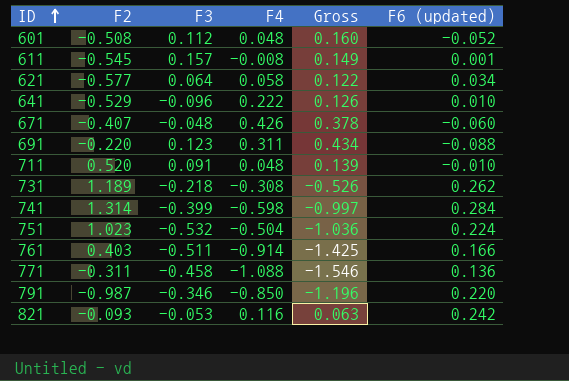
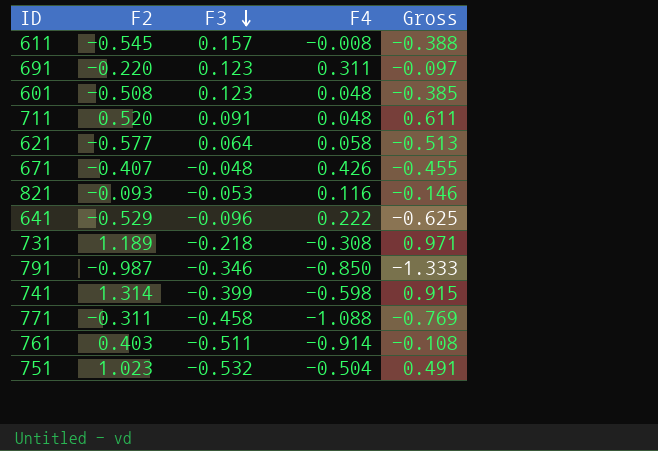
row order: ID ascending -> F3 descending
column F6 (updated) | position: 6 -> none
column Gross | formula: [F3] + [F4] -> [F2] + [F3]
601 | F3: 0.112 -> 0.123

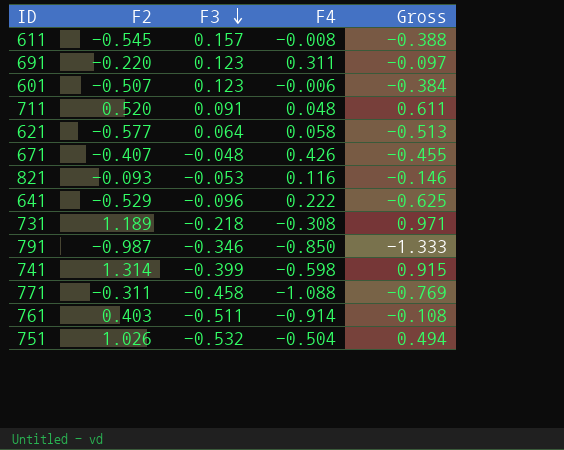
601 | F2: -0.508 -> -0.507
601 | F4: 0.048 -> -0.006
601 | Gross: -0.385 -> -0.384
751 | F2: 1.023 -> 1.026
751 | Gross: 0.491 -> 0.494

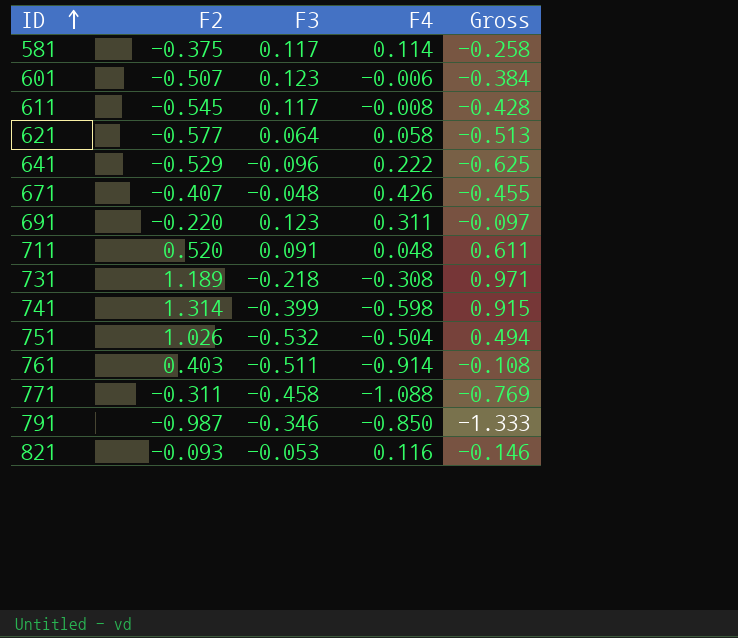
row order: F3 descending -> ID ascending
row 581: none -> -0.375 | 0.117 | 0.114 | -0.258
611 | F3: 0.157 -> 0.117
611 | Gross: -0.388 -> -0.428

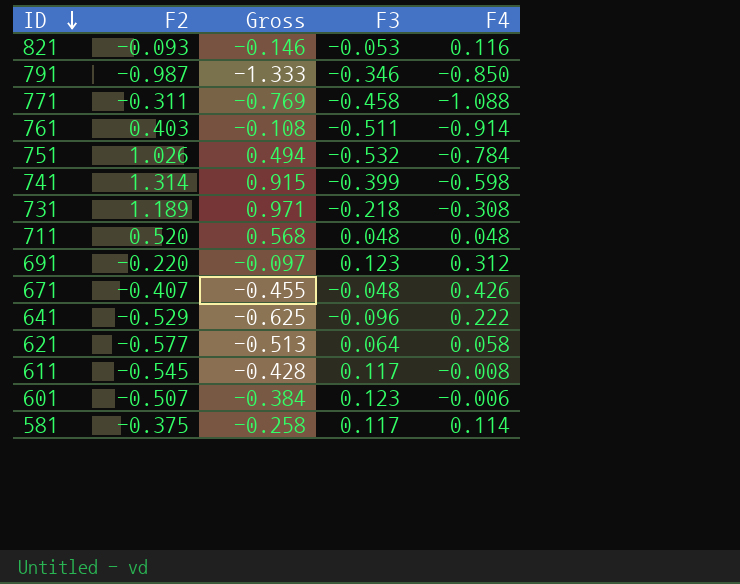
row order: ID ascending -> ID descending
column Gross | position: 5 -> 3
751 | F4: -0.504 -> -0.784
711 | Gross: 0.611 -> 0.568
711 | F3: 0.091 -> 0.048
691 | F4: 0.311 -> 0.312

